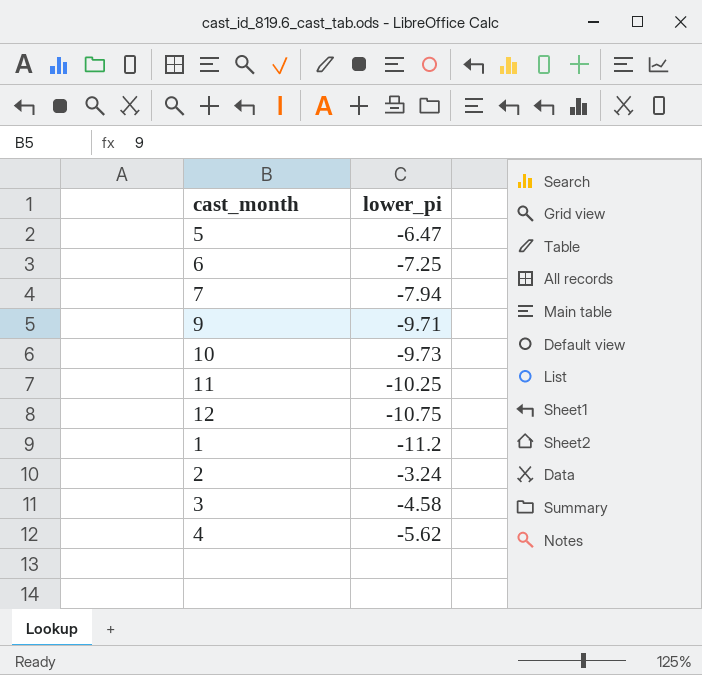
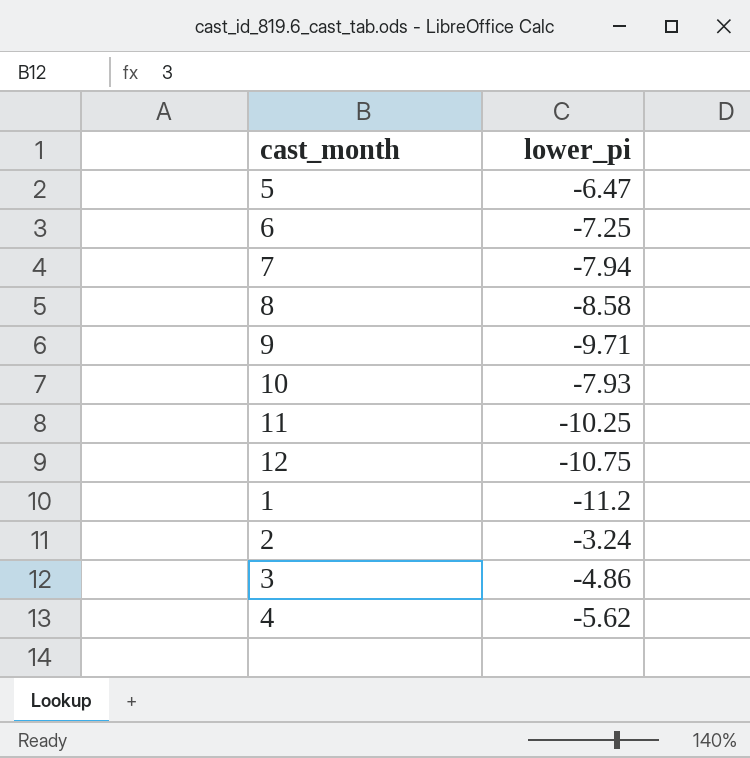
row 8: none -> -8.58
10 | lower_pi: -9.73 -> -7.93
3 | lower_pi: -4.58 -> -4.86

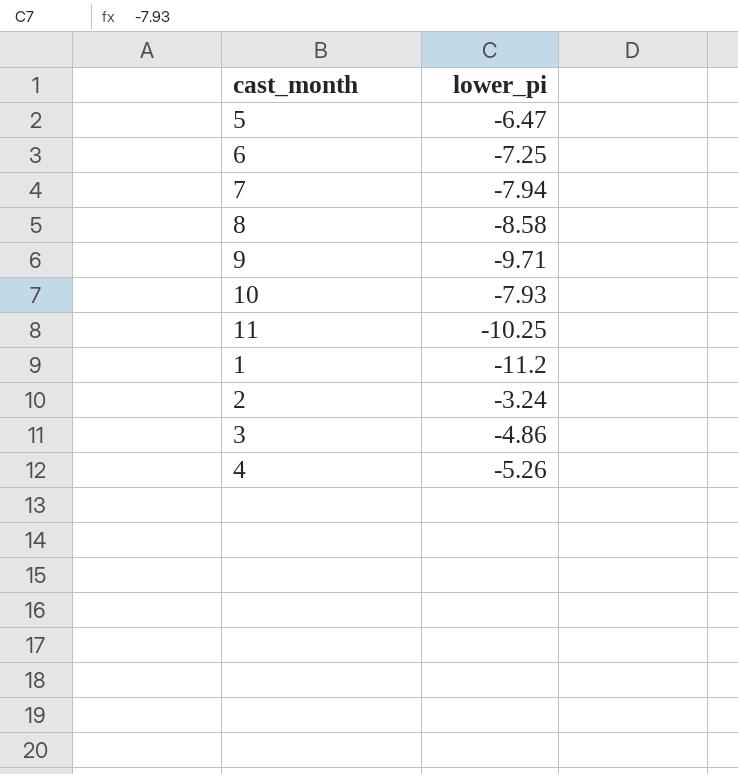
row 12: -10.75 -> none
4 | lower_pi: -5.62 -> -5.26

